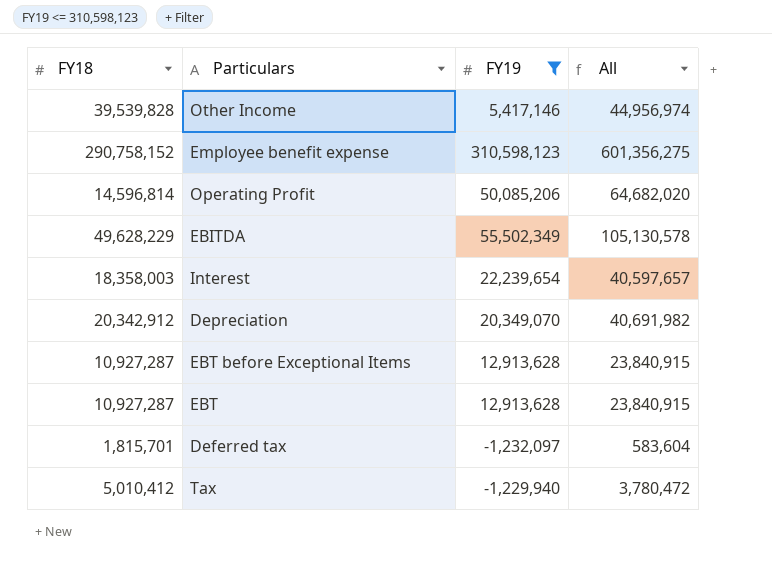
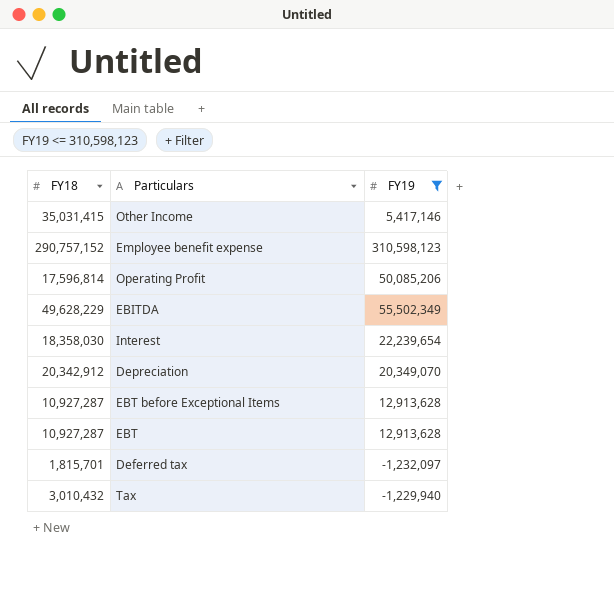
column All | formula: [FY18] + [FY19] -> none
Other Income | FY18: 39,539,828 -> 35,031,415
Employee benefit expense | FY18: 290,758,152 -> 290,757,152
Operating Profit | FY18: 14,596,814 -> 17,596,814
Interest | FY18: 18,358,003 -> 18,358,030
Tax | FY18: 5,010,412 -> 3,010,432

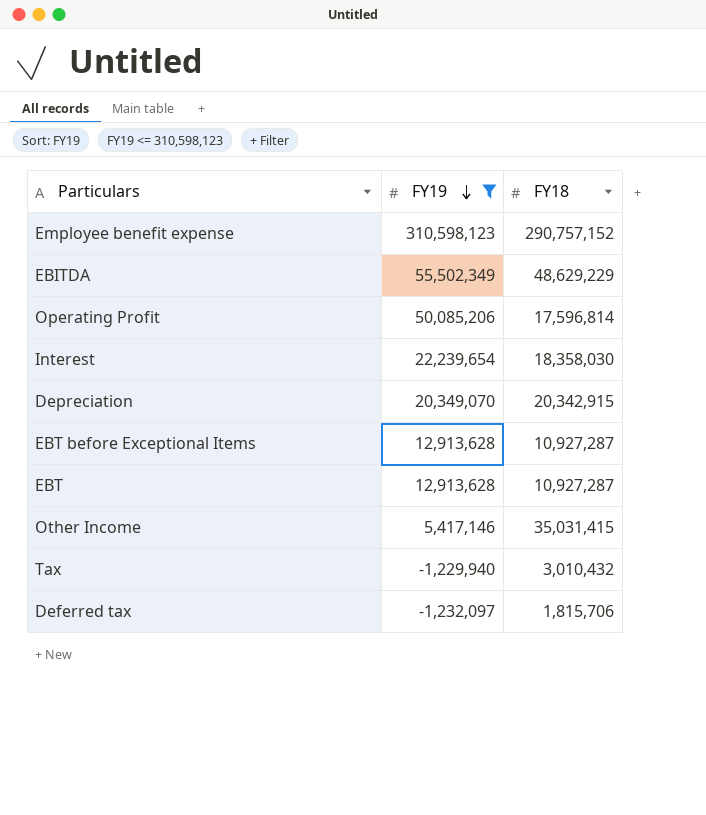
row order: none -> FY19 descending
column FY18 | position: 1 -> 3
EBITDA | FY18: 49,628,229 -> 48,629,229
Depreciation | FY18: 20,342,912 -> 20,342,915
Deferred tax | FY18: 1,815,701 -> 1,815,706

